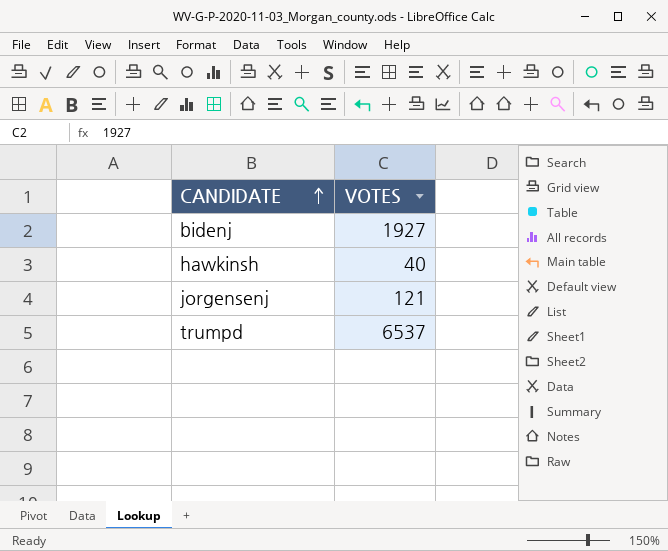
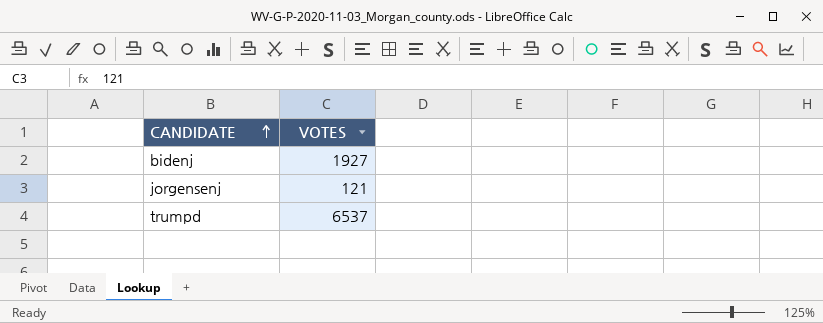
row hawkinsh: 40 -> none

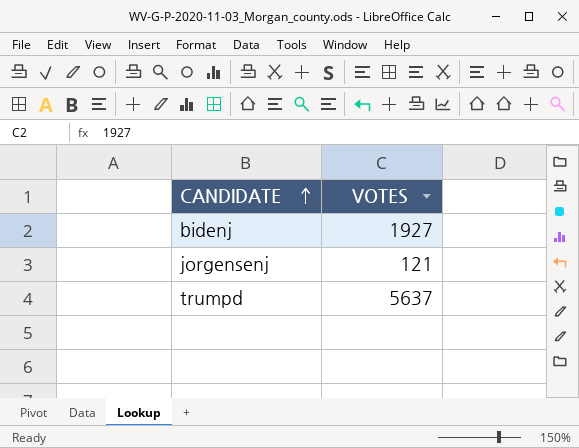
trumpd | VOTES: 6537 -> 5637

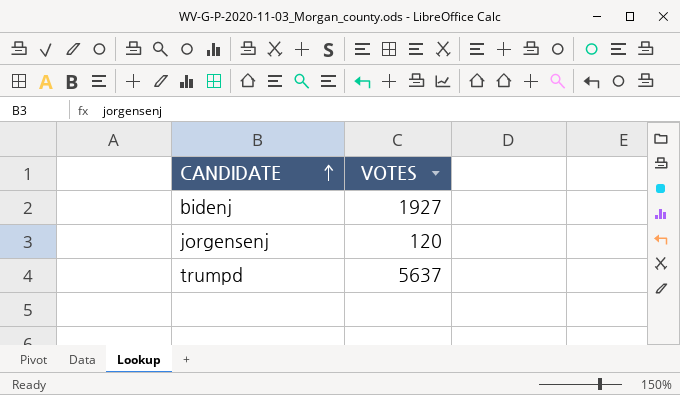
jorgensenj | VOTES: 121 -> 120

